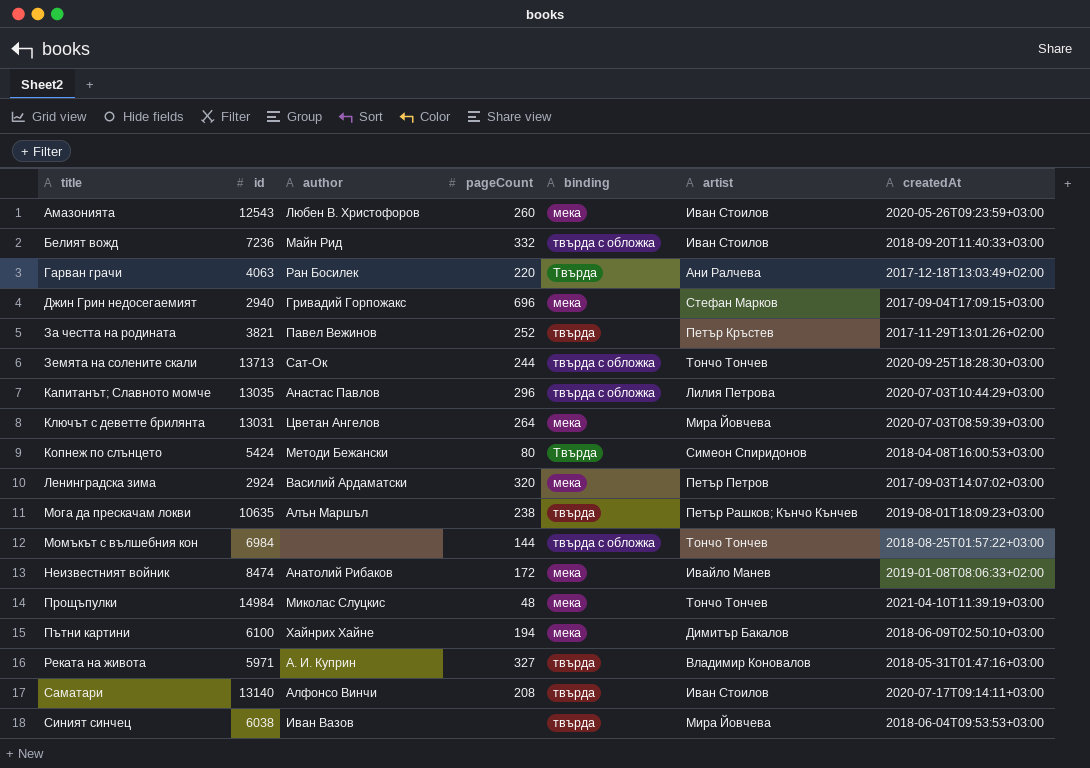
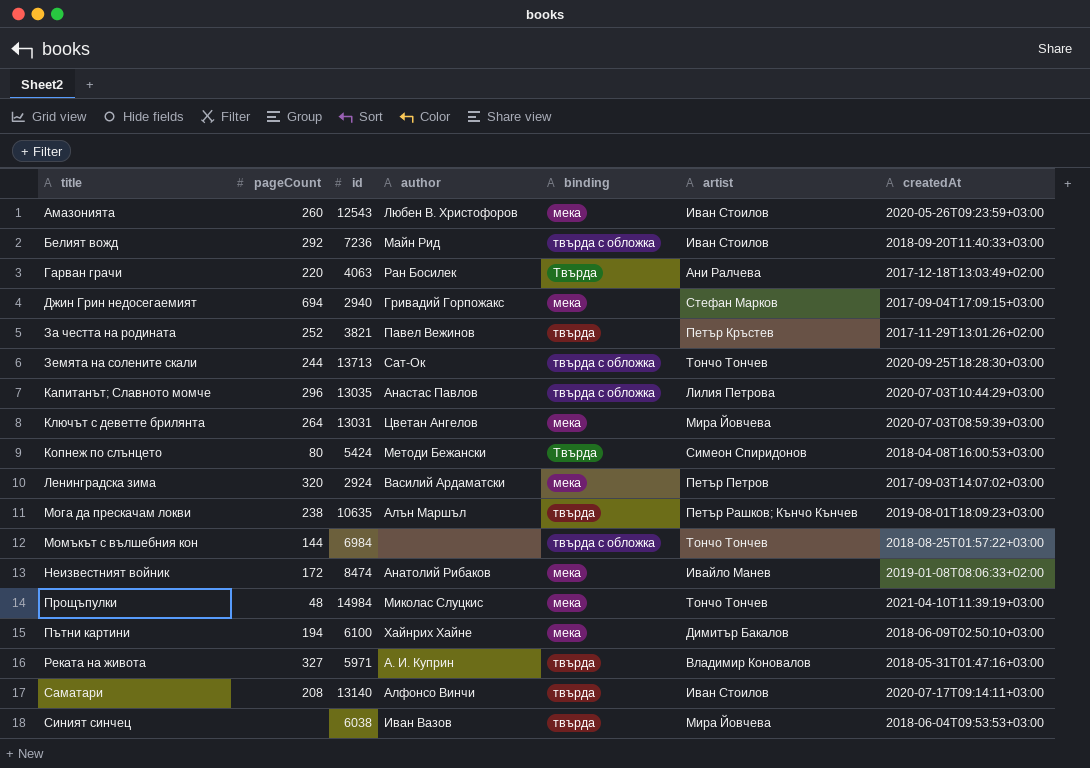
column pageCount | position: 4 -> 2
Белият вожд | pageCount: 332 -> 292
Джин Грин недосегаемият | pageCount: 696 -> 694

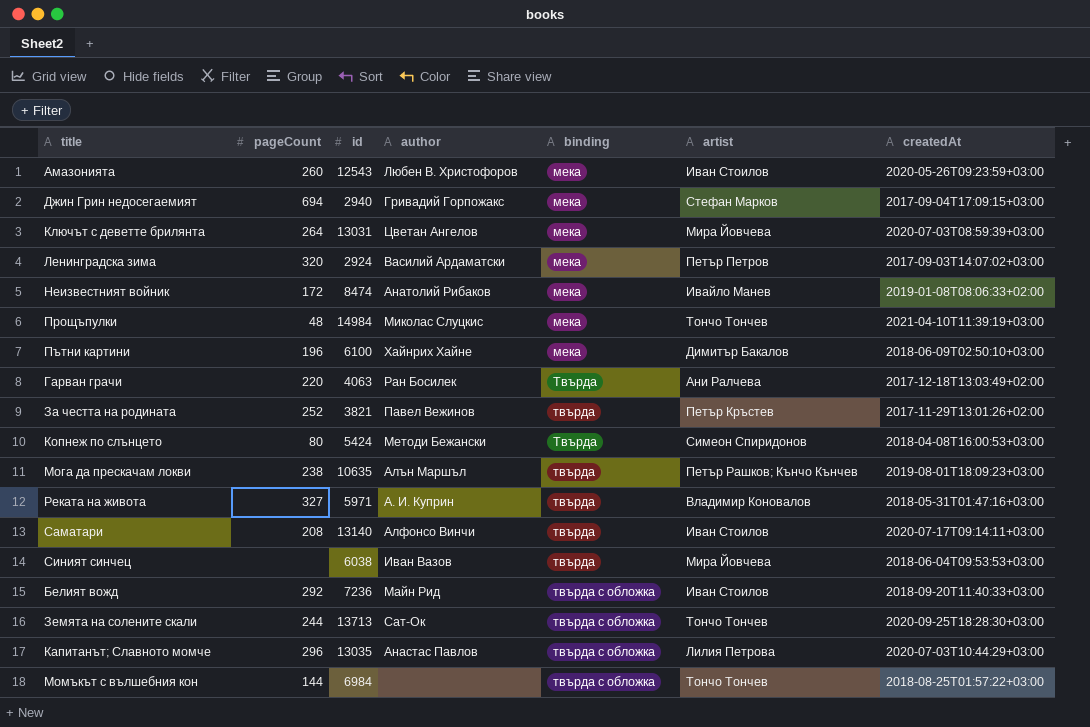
row order: title ascending -> binding ascending
Пътни картини | pageCount: 194 -> 196

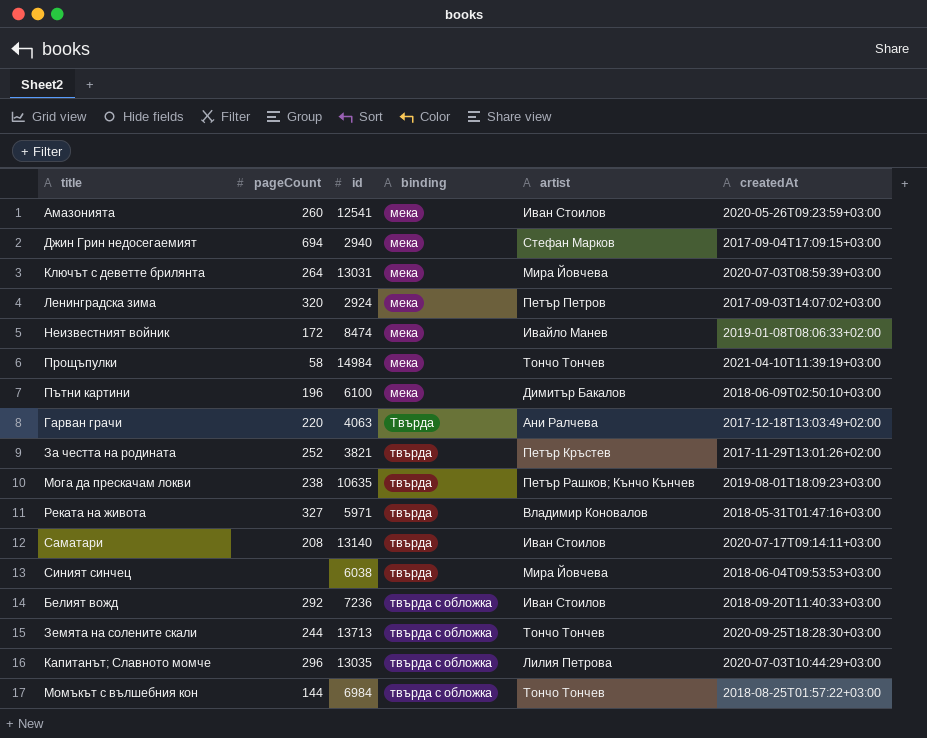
column author | position: 4 -> none
row Копнеж по слънцето: 80 | 5424 | Методи Бежански | Твърда | Симеон Спиридонов | 2018-04-08T16:00:53+03:00 -> none
Амазонията | id: 12543 -> 12541
Прощъпулки | pageCount: 48 -> 58

